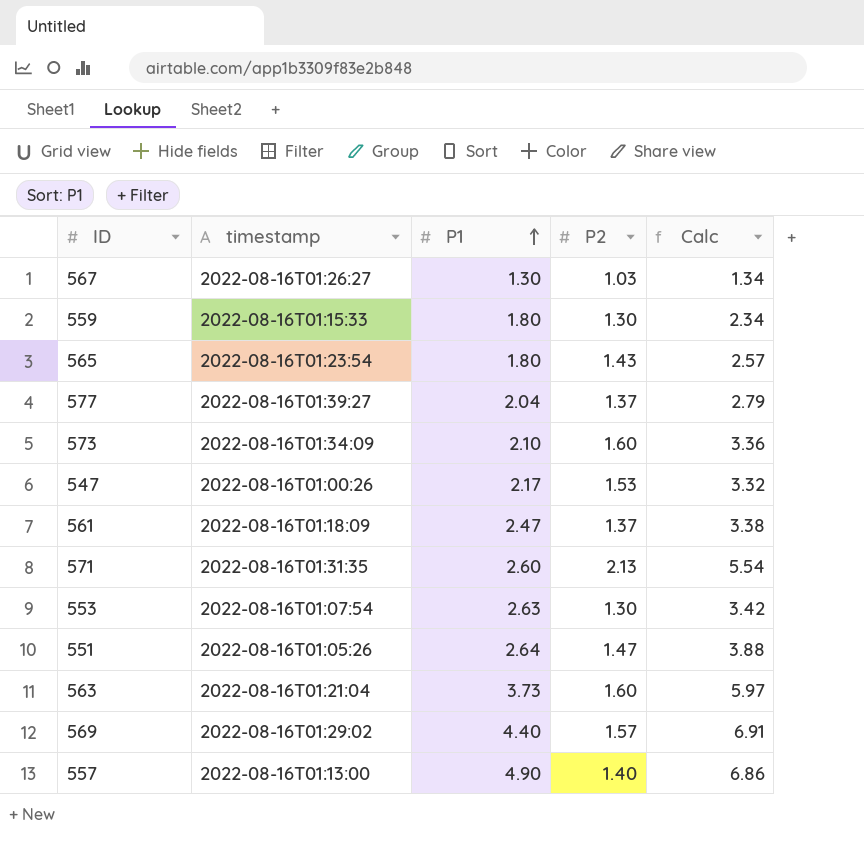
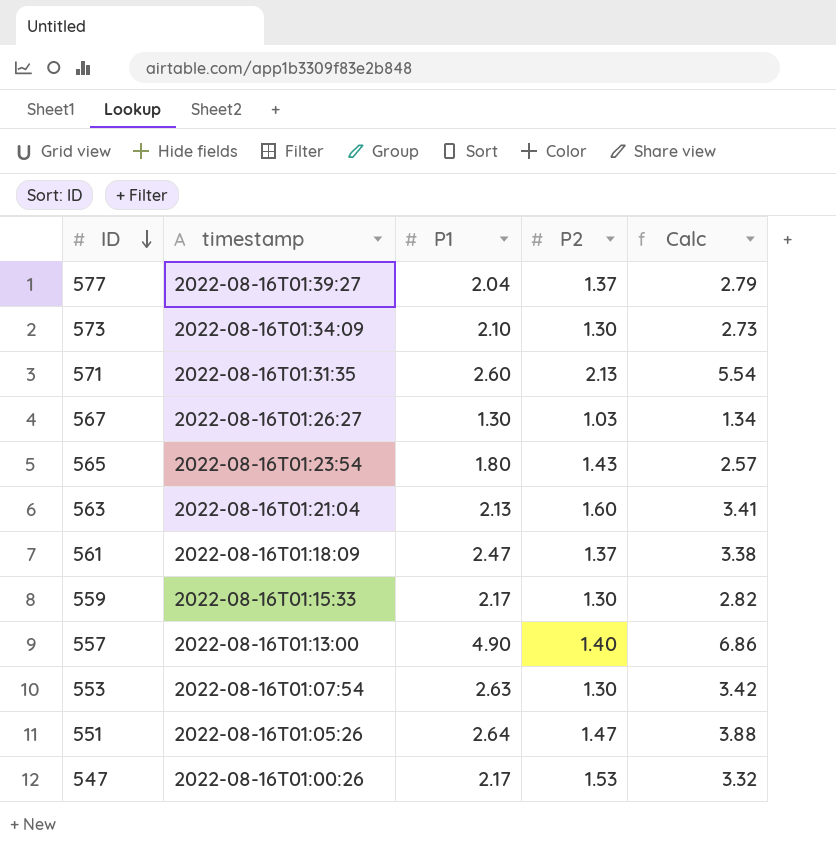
row order: P1 ascending -> ID descending
row 569: 2022-08-16T01:29:02 | 4.40 | 1.57 | 6.91 -> none
573 | P2: 1.60 -> 1.30
573 | Calc: 3.36 -> 2.73
563 | P1: 3.73 -> 2.13
563 | Calc: 5.97 -> 3.41
559 | P1: 1.80 -> 2.17
559 | Calc: 2.34 -> 2.82

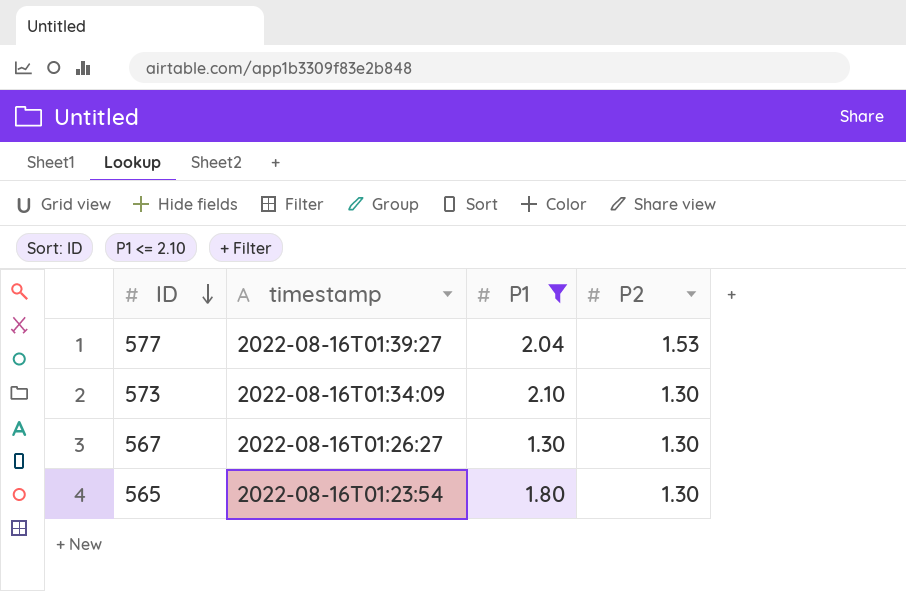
filter: none -> P1 <= 2.10
column Calc | formula: [P1] * [P2] -> none
577 | P2: 1.37 -> 1.53
567 | P2: 1.03 -> 1.30
565 | P2: 1.43 -> 1.30

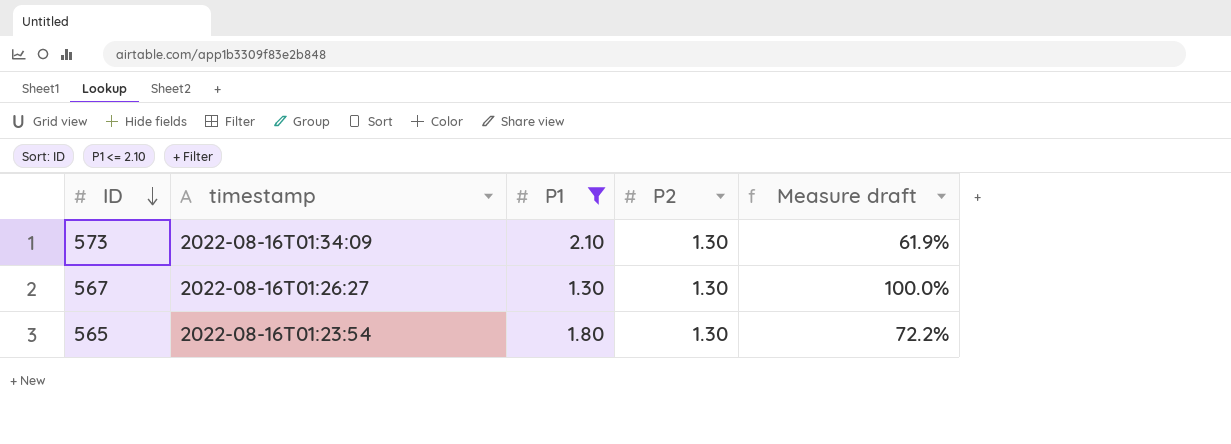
column Measure draft | formula: none -> [P2] / [P1]
row 577: 2022-08-16T01:39:27 | 2.04 | 1.53 -> none

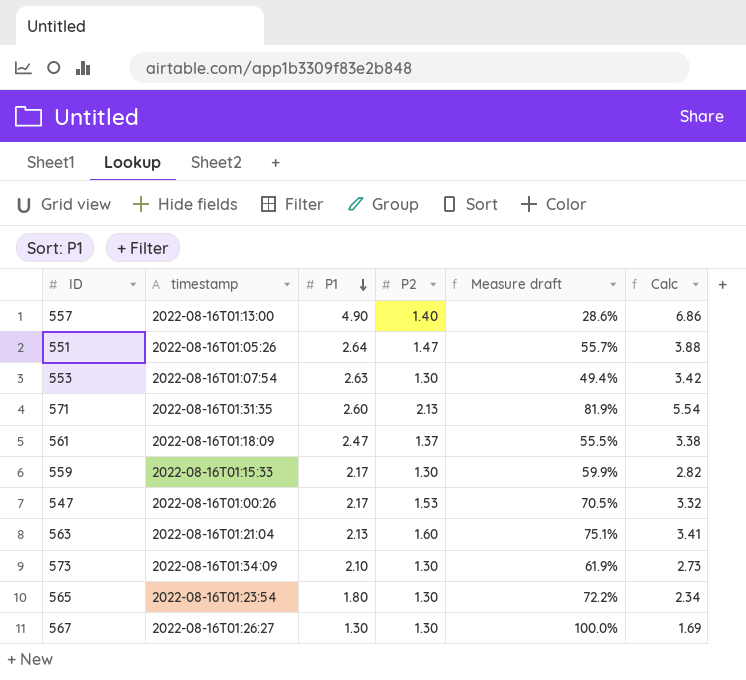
filter: P1 <= 2.10 -> none
row order: ID descending -> P1 descending
column Calc | formula: none -> [P1] * [P2]

